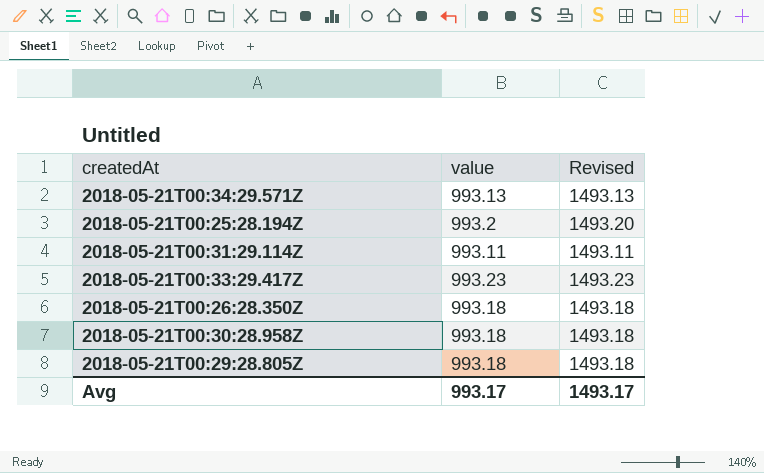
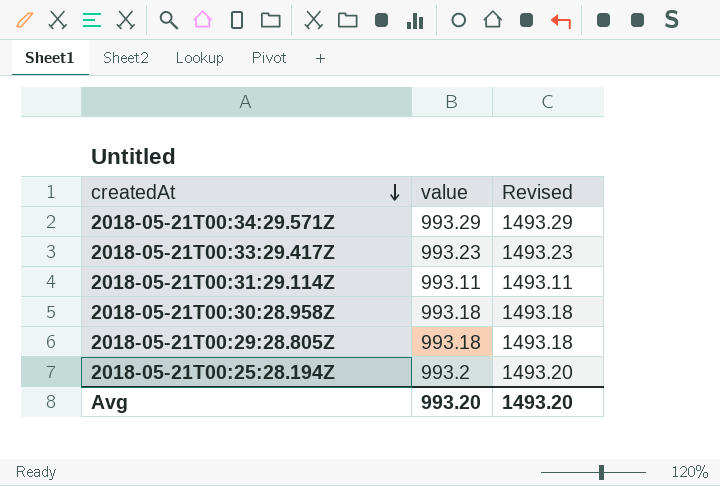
row order: none -> createdAt descending
row 2018-05-21T00:26:28.350Z: 993.18 | 1493.18 -> none
2018-05-21T00:34:29.571Z | value: 993.13 -> 993.29
2018-05-21T00:34:29.571Z | Revised: 1493.13 -> 1493.29
Avg | value: 993.17 -> 993.20
Avg | Revised: 1493.17 -> 1493.20

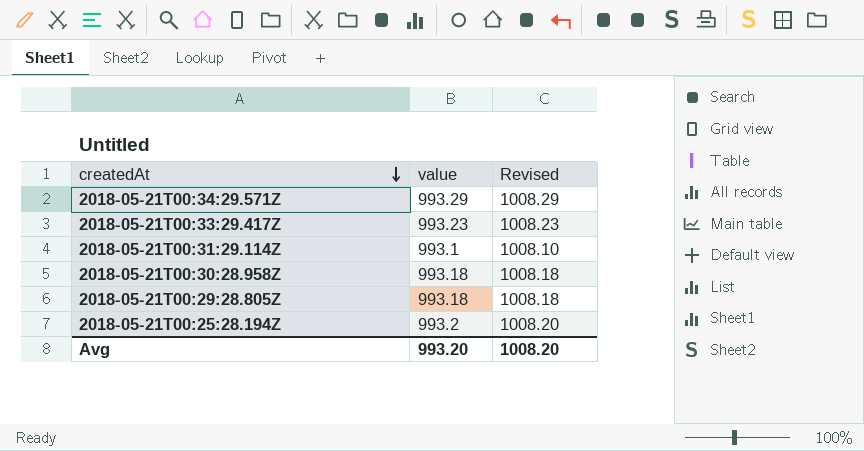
column Revised | formula: [value] + 500 -> [value] + 15
2018-05-21T00:31:29.114Z | value: 993.11 -> 993.1
Avg | Revised: 1493.20 -> 1008.20

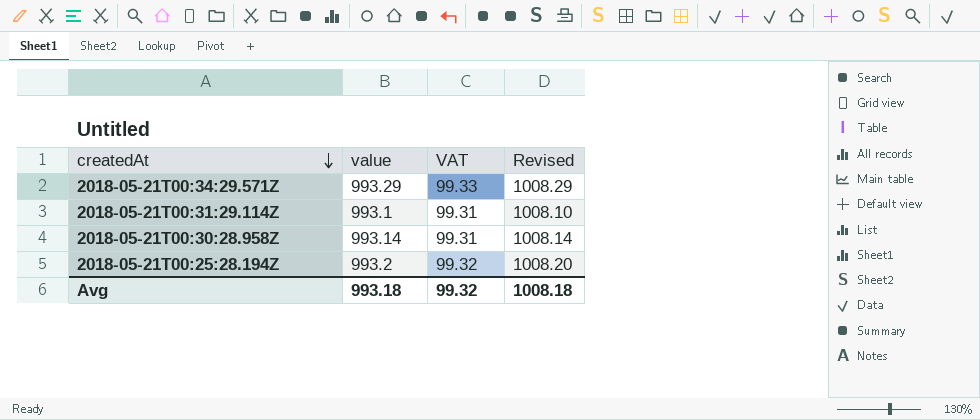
column VAT | formula: none -> [value] * 0.1
row 2018-05-21T00:33:29.417Z: 993.23 | 1008.23 -> none
row 2018-05-21T00:29:28.805Z: 993.18 | 1008.18 -> none
2018-05-21T00:30:28.958Z | value: 993.18 -> 993.14
2018-05-21T00:30:28.958Z | Revised: 1008.18 -> 1008.14
Avg | value: 993.20 -> 993.18
Avg | Revised: 1008.20 -> 1008.18

